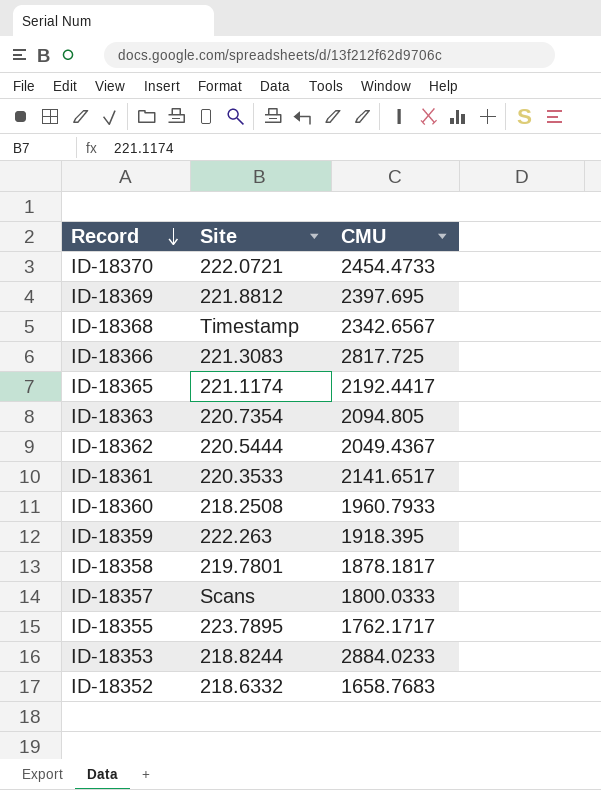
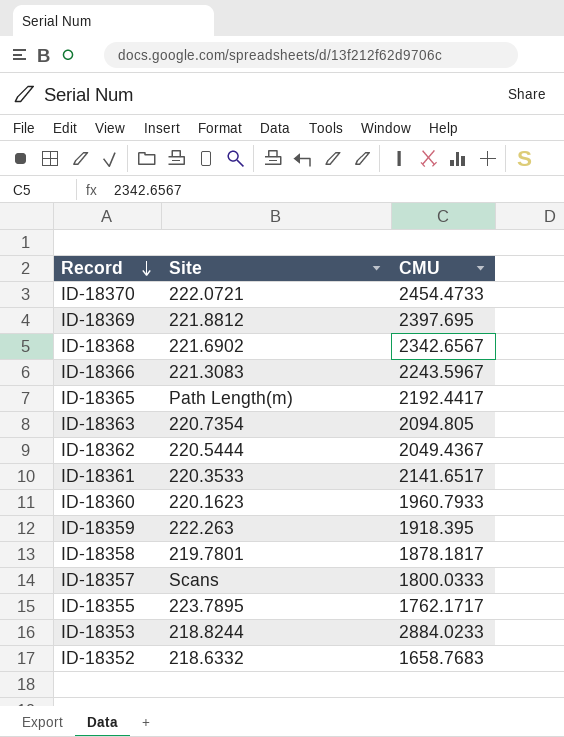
ID-18368 | Site: Timestamp -> 221.6902
ID-18366 | CMU: 2817.725 -> 2243.5967
ID-18365 | Site: 221.1174 -> Path Length(m)
ID-18360 | Site: 218.2508 -> 220.1623

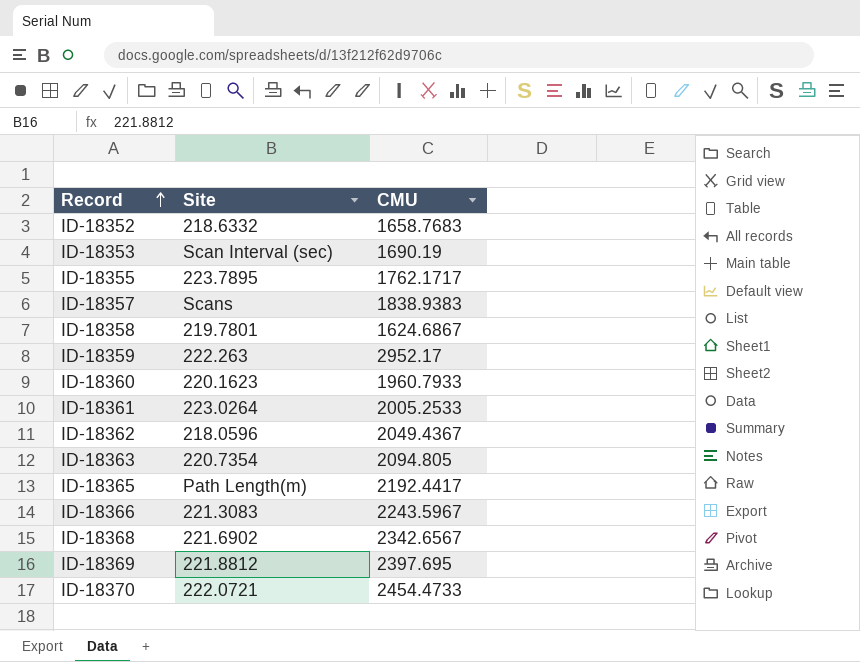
row order: Record descending -> Record ascending
ID-18353 | Site: 218.8244 -> Scan Interval (sec)
ID-18353 | CMU: 2884.0233 -> 1690.19
ID-18357 | CMU: 1800.0333 -> 1838.9383
ID-18358 | CMU: 1878.1817 -> 1624.6867
ID-18359 | CMU: 1918.395 -> 2952.17
ID-18361 | Site: 220.3533 -> 223.0264
ID-18361 | CMU: 2141.6517 -> 2005.2533
ID-18362 | Site: 220.5444 -> 218.0596

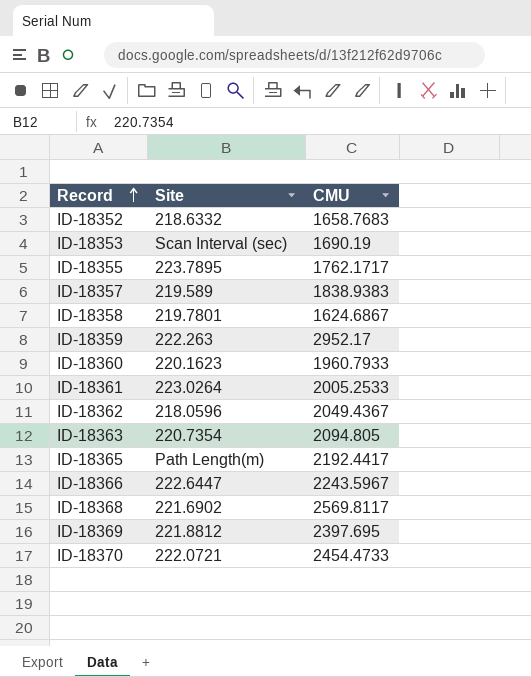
ID-18357 | Site: Scans -> 219.589
ID-18366 | Site: 221.3083 -> 222.6447
ID-18368 | CMU: 2342.6567 -> 2569.8117

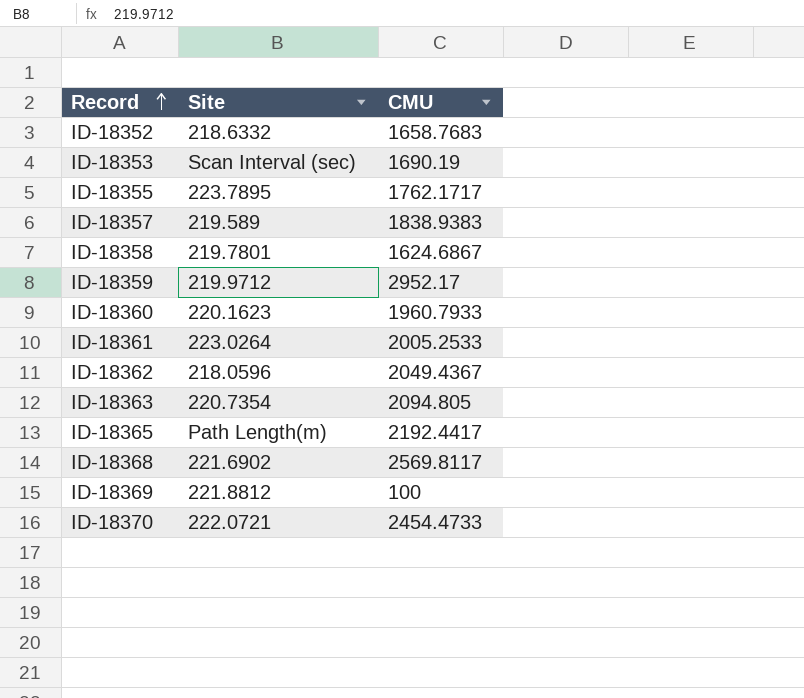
row ID-18366: 222.6447 | 2243.5967 -> none
ID-18359 | Site: 222.263 -> 219.9712
ID-18369 | CMU: 2397.695 -> 100

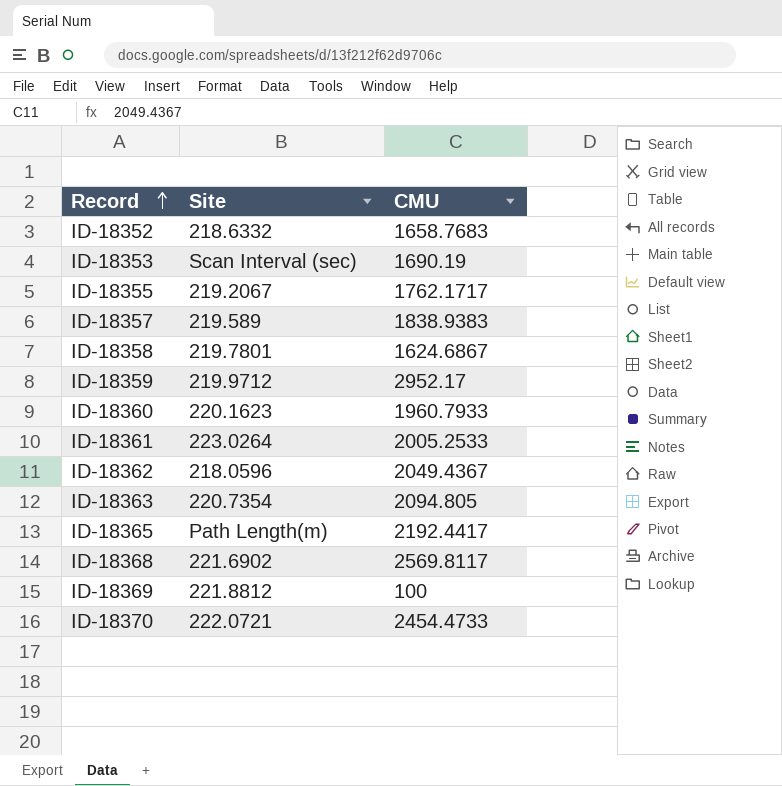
ID-18355 | Site: 223.7895 -> 219.2067

